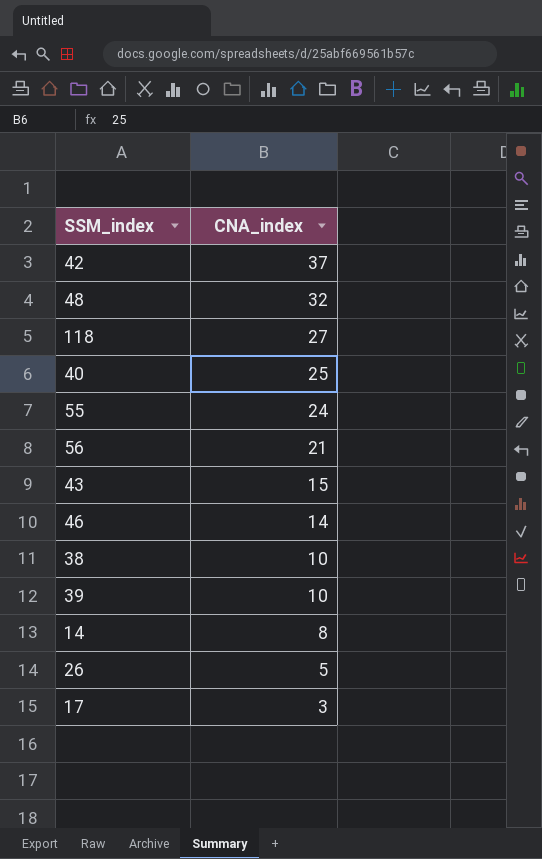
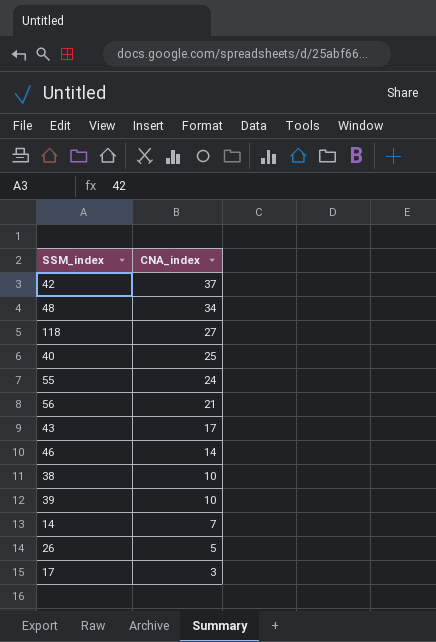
48 | CNA_index: 32 -> 34
43 | CNA_index: 15 -> 17
14 | CNA_index: 8 -> 7

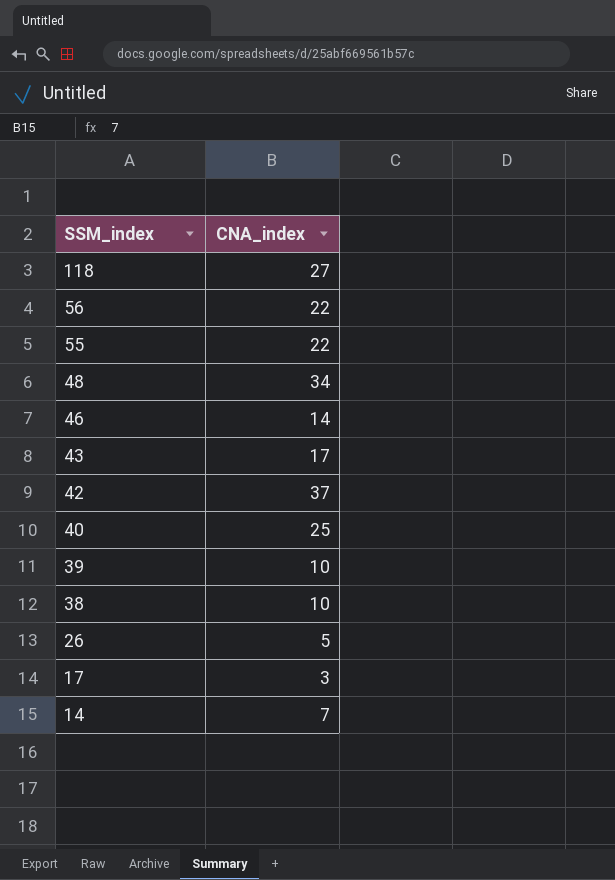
row order: CNA_index descending -> SSM_index descending
56 | CNA_index: 21 -> 22
55 | CNA_index: 24 -> 22

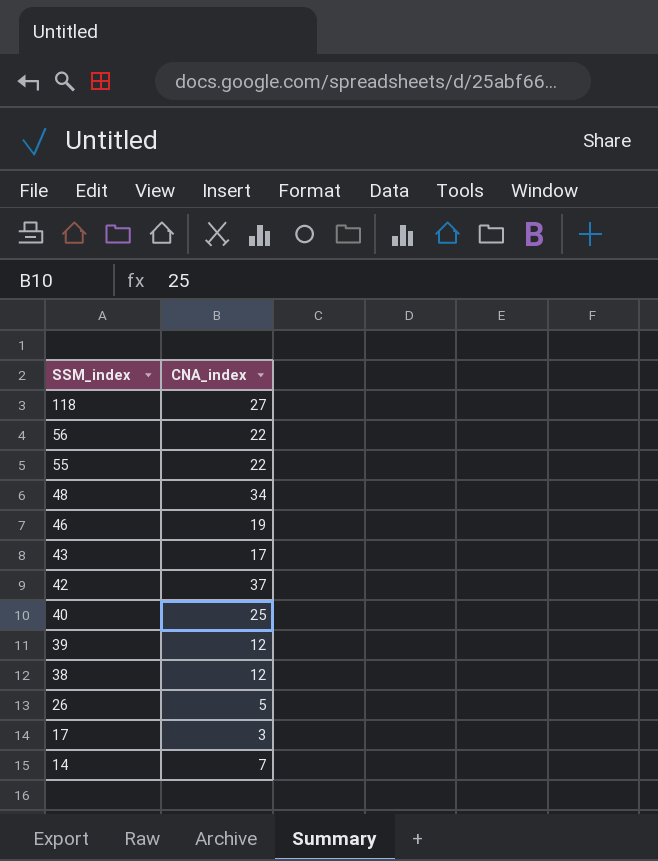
46 | CNA_index: 14 -> 19
39 | CNA_index: 10 -> 12
38 | CNA_index: 10 -> 12

